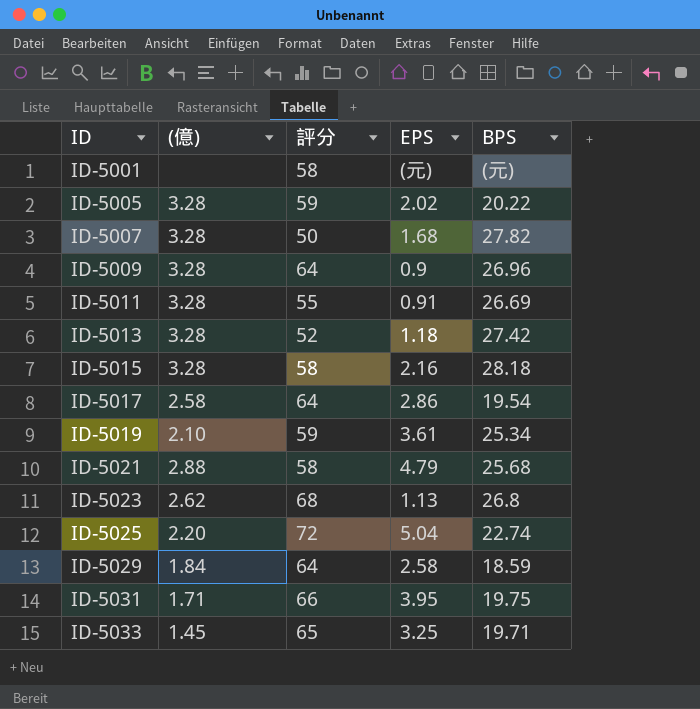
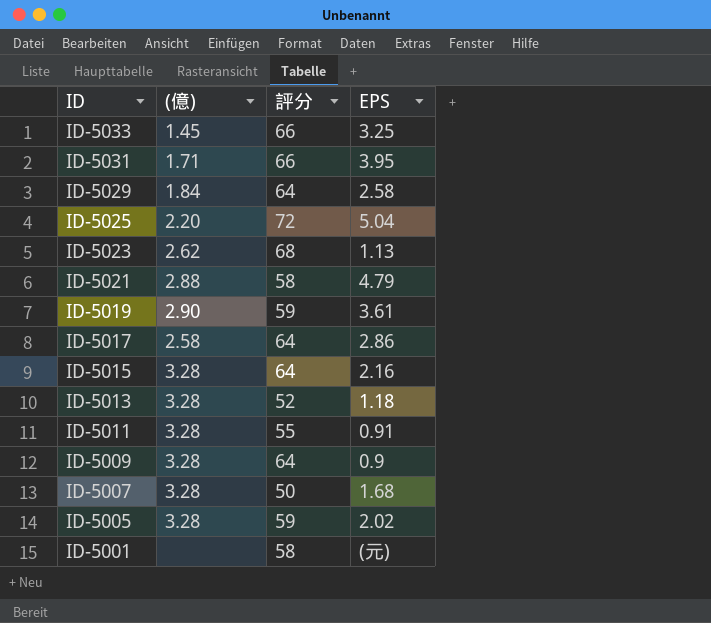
row order: ID ascending -> ID descending
column BPS | position: 5 -> none
ID-5033 | 評分: 65 -> 66
ID-5019 | (億): 2.10 -> 2.90
ID-5015 | 評分: 58 -> 64

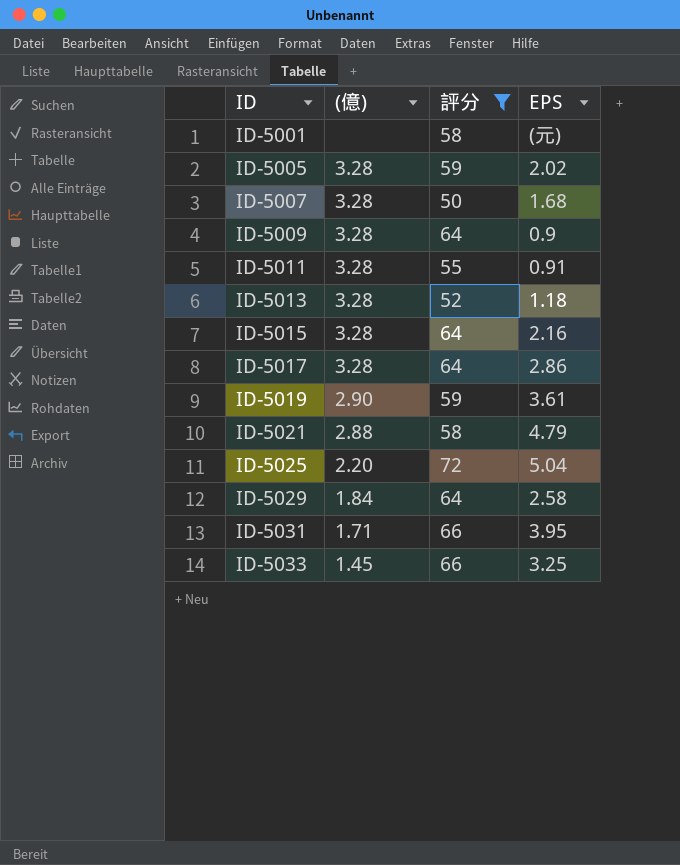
filter: none -> 評分 != 68
row order: ID descending -> ID ascending
ID-5017 | (億): 2.58 -> 3.28

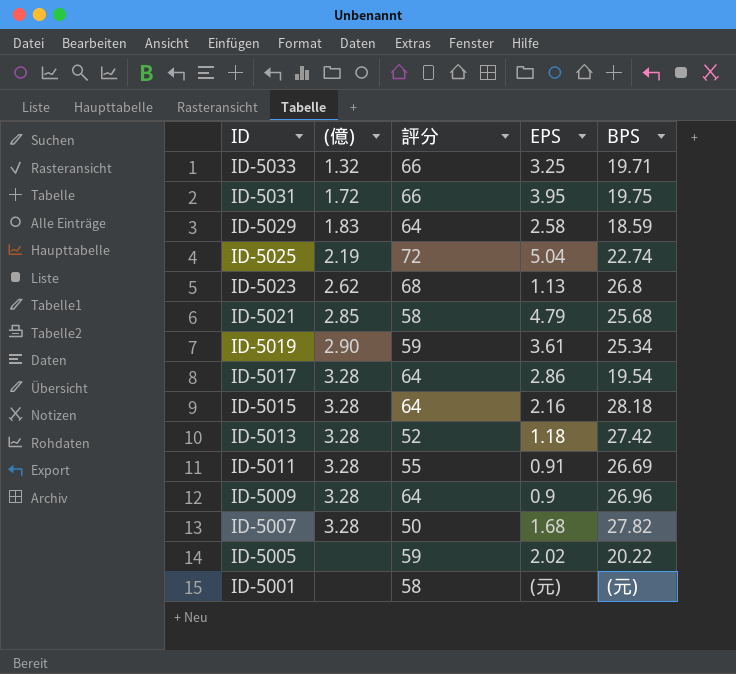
filter: 評分 != 68 -> none
row order: ID ascending -> ID descending
column BPS | position: none -> 5
ID-5033 | (億): 1.45 -> 1.32
ID-5031 | (億): 1.71 -> 1.72
ID-5029 | (億): 1.84 -> 1.83
ID-5025 | (億): 2.20 -> 2.19
ID-5021 | (億): 2.88 -> 2.85
ID-5005 | (億): 3.28 -> none

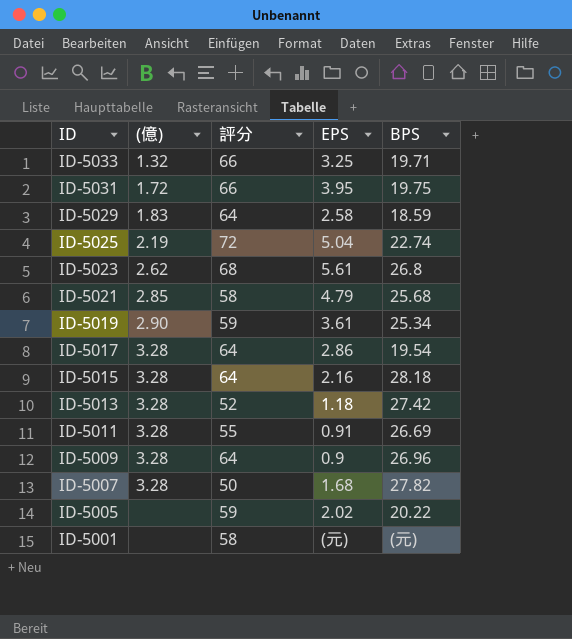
ID-5023 | EPS: 1.13 -> 5.61

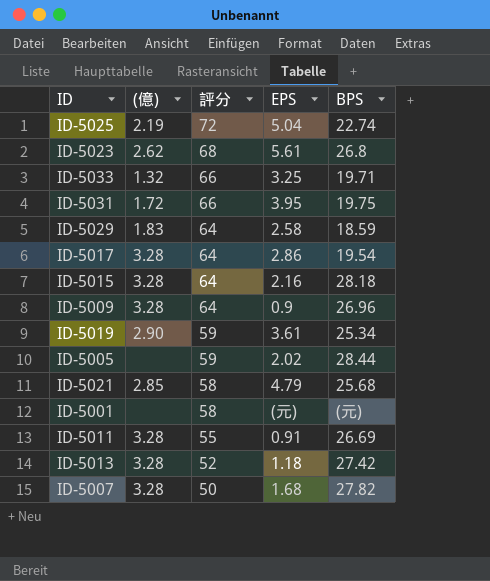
row order: ID descending -> 評分 descending
ID-5005 | BPS: 20.22 -> 28.44

